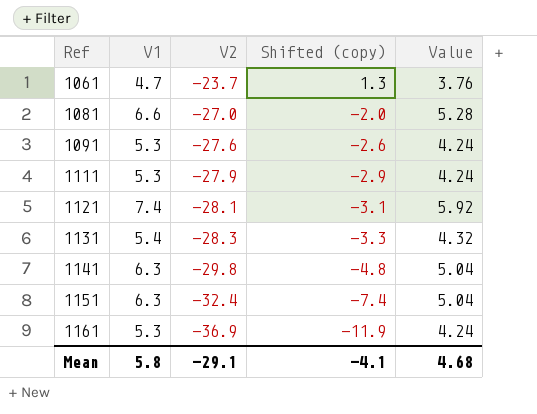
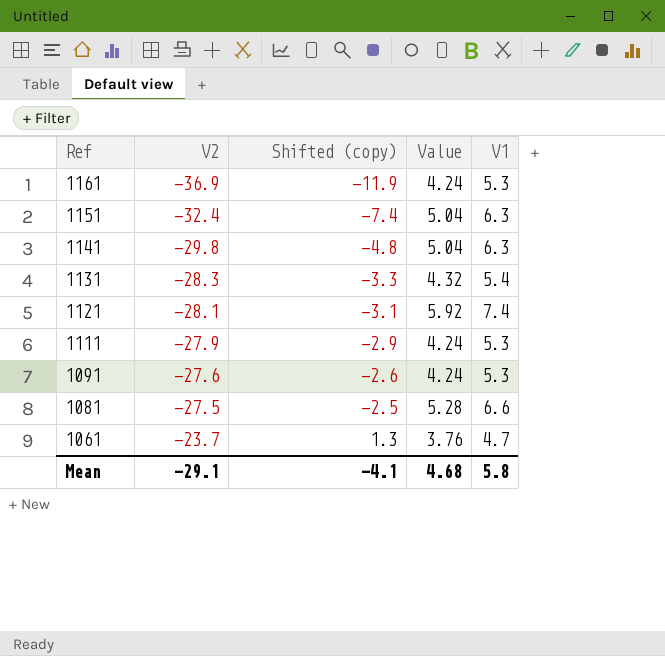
row order: Ref ascending -> Ref descending
column V1 | position: 2 -> 5
1081 | V2: -27.0 -> -27.5
1081 | Shifted (copy): -2.0 -> -2.5

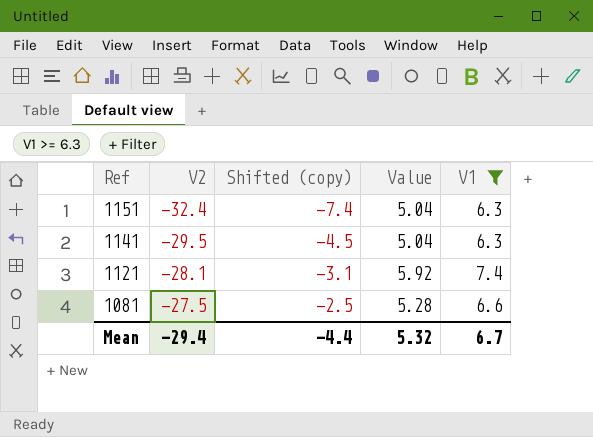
filter: none -> V1 >= 6.3
1141 | V2: -29.8 -> -29.5
1141 | Shifted (copy): -4.8 -> -4.5
Mean | V2: -29.1 -> -29.4
Mean | Shifted (copy): -4.1 -> -4.4
Mean | Value: 4.68 -> 5.32
Mean | V1: 5.8 -> 6.7

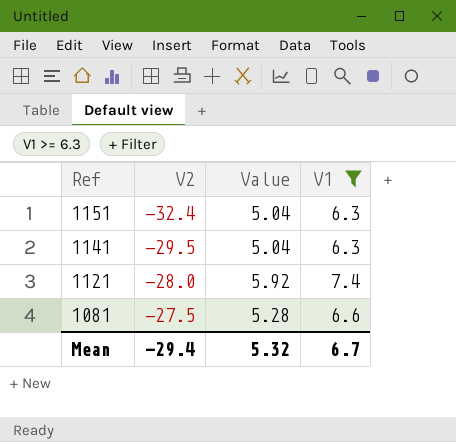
column Shifted (copy) | formula: [V2] + 25 -> none
1121 | V2: -28.1 -> -28.0

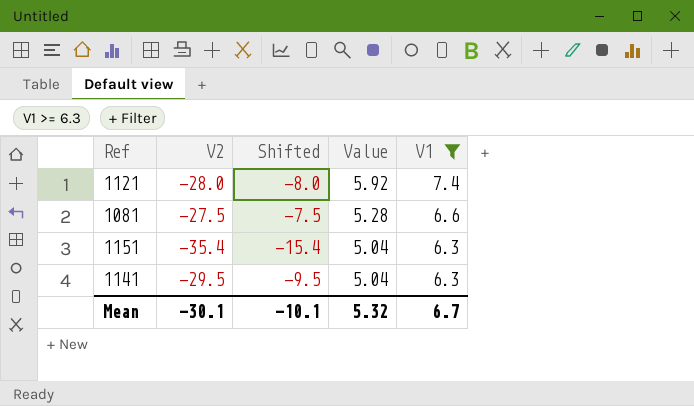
row order: Ref descending -> Value descending
column Shifted | formula: none -> [V2] + 20
1151 | V2: -32.4 -> -35.4
Mean | V2: -29.4 -> -30.1

